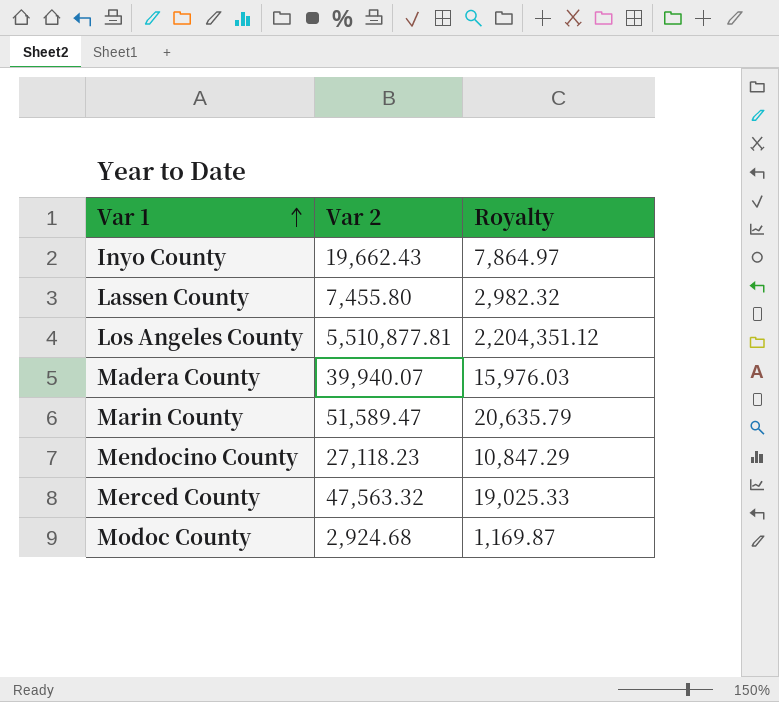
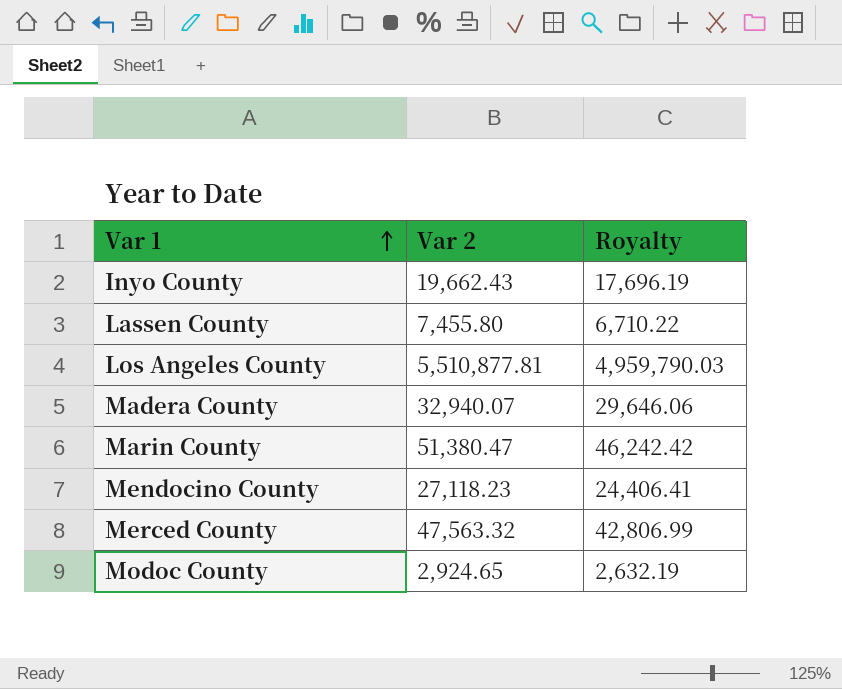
column Royalty | formula: [Var 2] * 0.4 -> [Var 2] * 0.9
Madera County | Var 2: 39,940.07 -> 32,940.07
Marin County | Var 2: 51,589.47 -> 51,380.47
Modoc County | Var 2: 2,924.68 -> 2,924.65

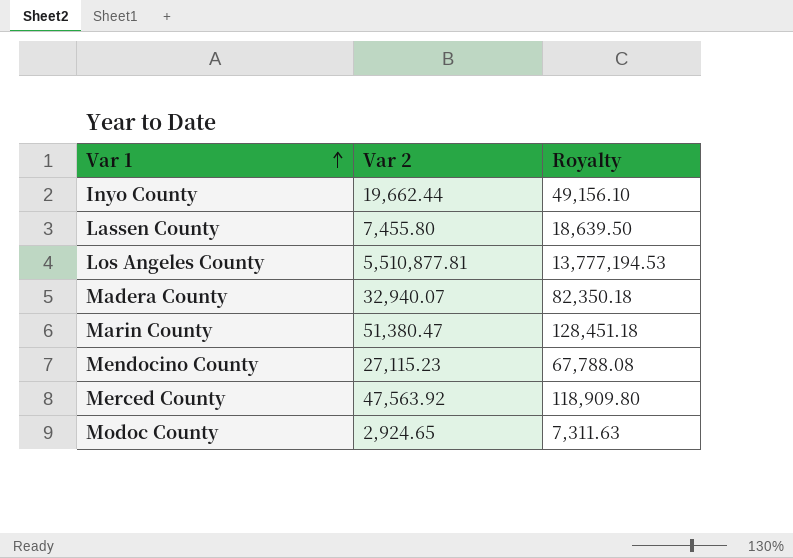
column Royalty | formula: [Var 2] * 0.9 -> [Var 2] * 2.5
Inyo County | Var 2: 19,662.43 -> 19,662.44
Mendocino County | Var 2: 27,118.23 -> 27,115.23
Merced County | Var 2: 47,563.32 -> 47,563.92

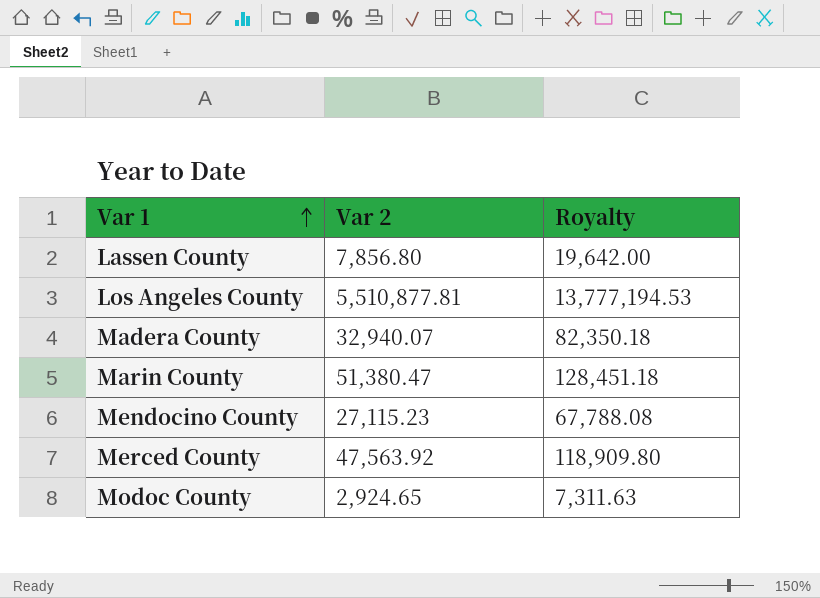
row Inyo County: 19,662.44 | 49,156.10 -> none
Lassen County | Var 2: 7,455.80 -> 7,856.80
Lassen County | Royalty: 18,639.50 -> 19,642.00

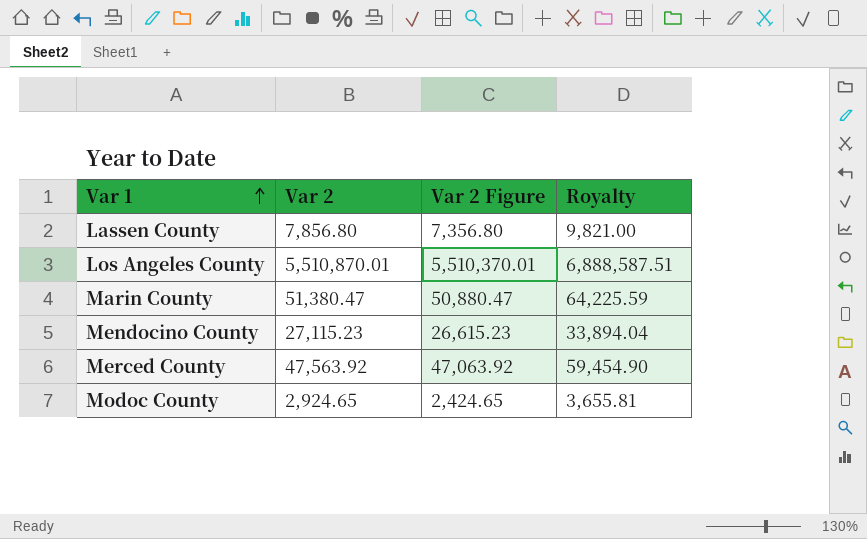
column Var 2 Figure | formula: none -> [Var 2] - 500
column Royalty | formula: [Var 2] * 2.5 -> [Var 2] * 1.25
row Madera County: 32,940.07 | 82,350.18 -> none
Los Angeles County | Var 2: 5,510,877.81 -> 5,510,870.01

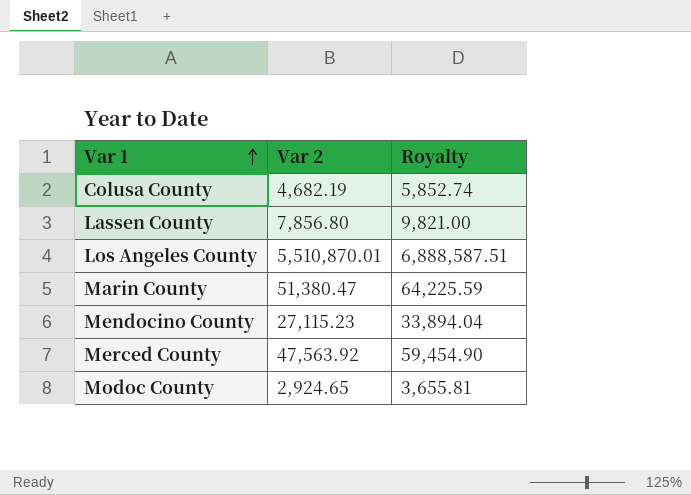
column Var 2 Figure | formula: [Var 2] - 500 -> none
row Colusa County: none -> 4,682.19 | 5,852.74

